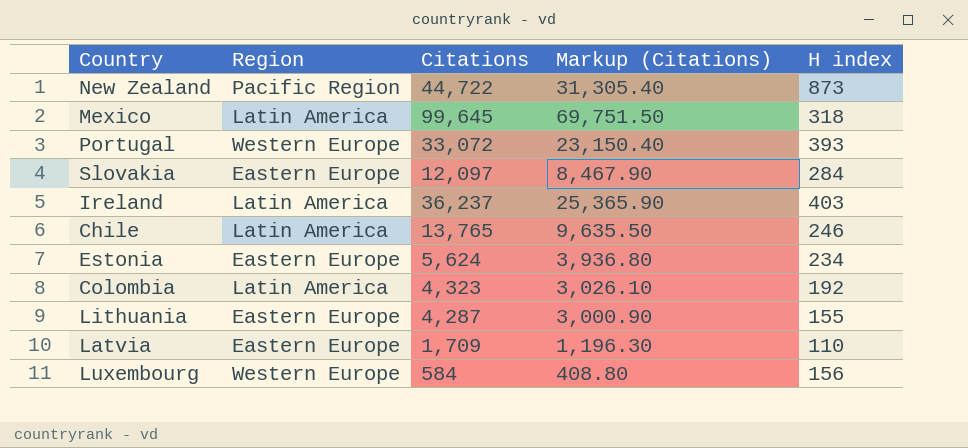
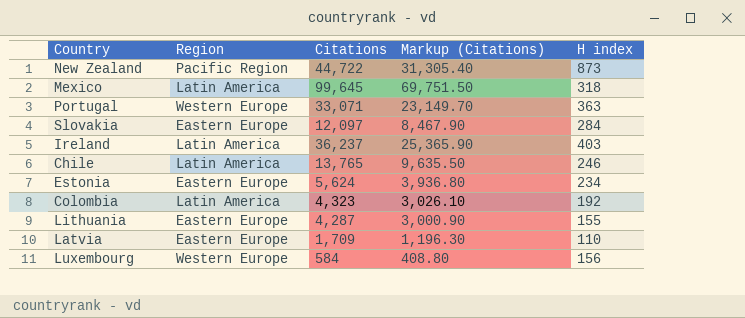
Portugal | Citations: 33,072 -> 33,071
Portugal | Markup (Citations): 23,150.40 -> 23,149.70
Portugal | H index: 393 -> 363

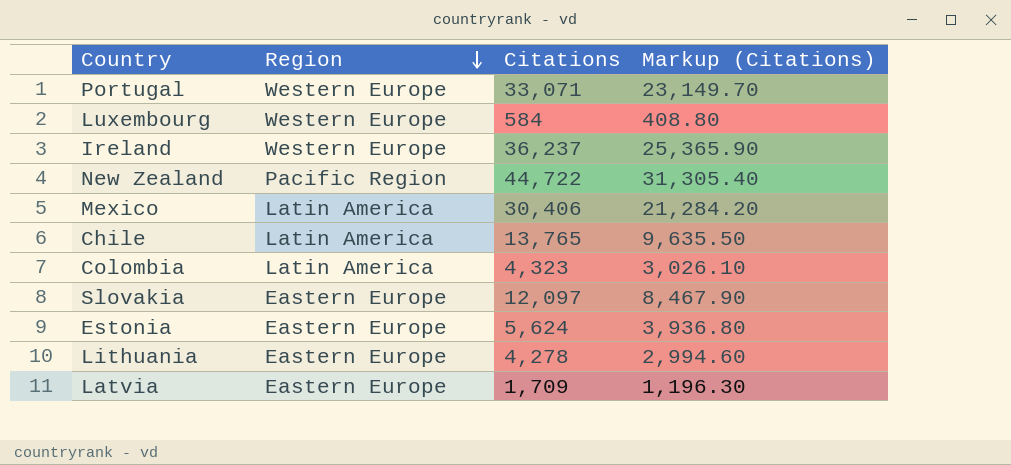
row order: none -> Region descending
column H index | position: 5 -> none
Ireland | Region: Latin America -> Western Europe
Mexico | Citations: 99,645 -> 30,406
Mexico | Markup (Citations): 69,751.50 -> 21,284.20
Lithuania | Citations: 4,287 -> 4,278
Lithuania | Markup (Citations): 3,000.90 -> 2,994.60

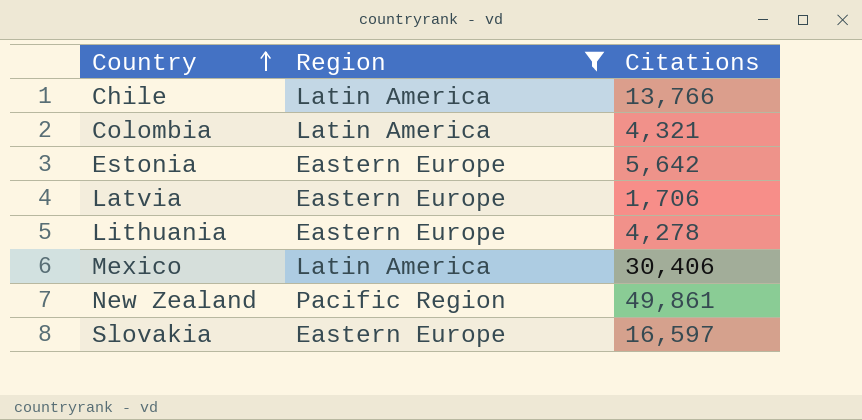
filter: none -> Region != Western Europe
row order: Region descending -> Country ascending
column Markup (Citations) | formula: [Citations] * 0.7 -> none
Chile | Citations: 13,765 -> 13,766
Colombia | Citations: 4,323 -> 4,321
Estonia | Citations: 5,624 -> 5,642
Latvia | Citations: 1,709 -> 1,706
New Zealand | Citations: 44,722 -> 49,861
Slovakia | Citations: 12,097 -> 16,597

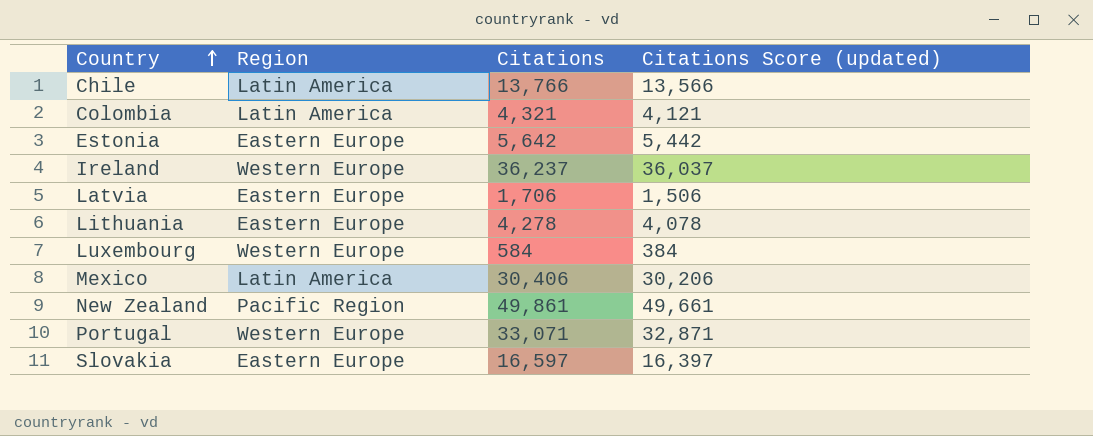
filter: Region != Western Europe -> none
column Citations Score (updated) | formula: none -> [Citations] - 200

